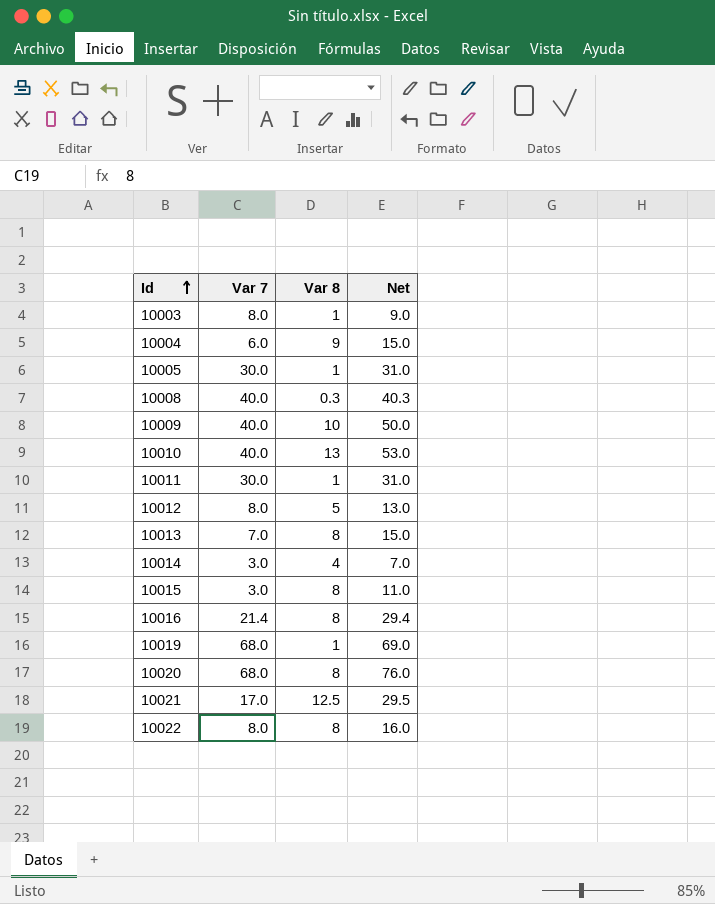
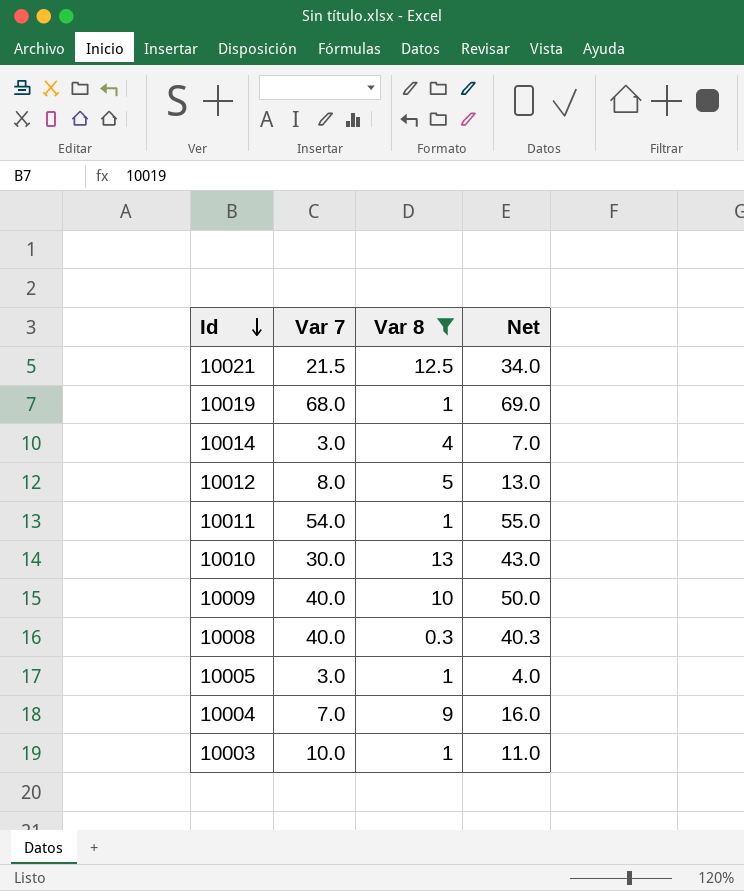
filter: none -> Var 8 != 8
row order: Id ascending -> Id descending
10021 | Var 7: 17.0 -> 21.5
10021 | Net: 29.5 -> 34.0
10011 | Var 7: 30.0 -> 54.0
10011 | Net: 31.0 -> 55.0
10010 | Var 7: 40.0 -> 30.0
10010 | Net: 53.0 -> 43.0
10005 | Var 7: 30.0 -> 3.0
10005 | Net: 31.0 -> 4.0
10004 | Var 7: 6.0 -> 7.0
10004 | Net: 15.0 -> 16.0
10003 | Var 7: 8.0 -> 10.0
10003 | Net: 9.0 -> 11.0

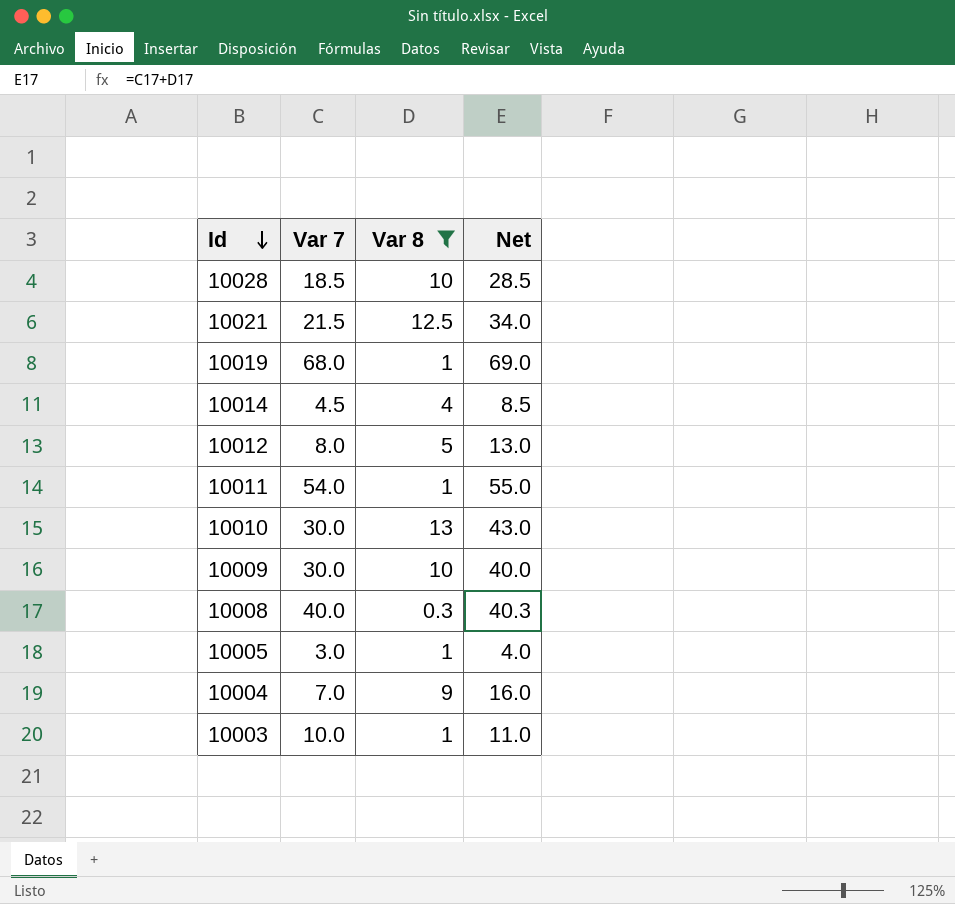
row 10028: none -> 18.5 | 10 | 28.5
10014 | Var 7: 3.0 -> 4.5
10014 | Net: 7.0 -> 8.5
10009 | Var 7: 40.0 -> 30.0
10009 | Net: 50.0 -> 40.0

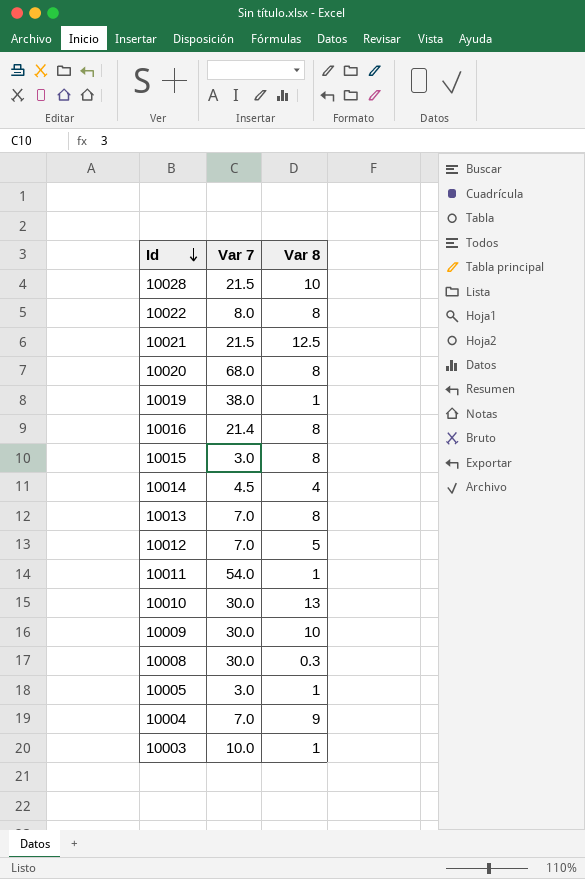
filter: Var 8 != 8 -> none
column Net | formula: [Var 7] + [Var 8] -> none
10028 | Var 7: 18.5 -> 21.5
10019 | Var 7: 68.0 -> 38.0
10012 | Var 7: 8.0 -> 7.0
10008 | Var 7: 40.0 -> 30.0

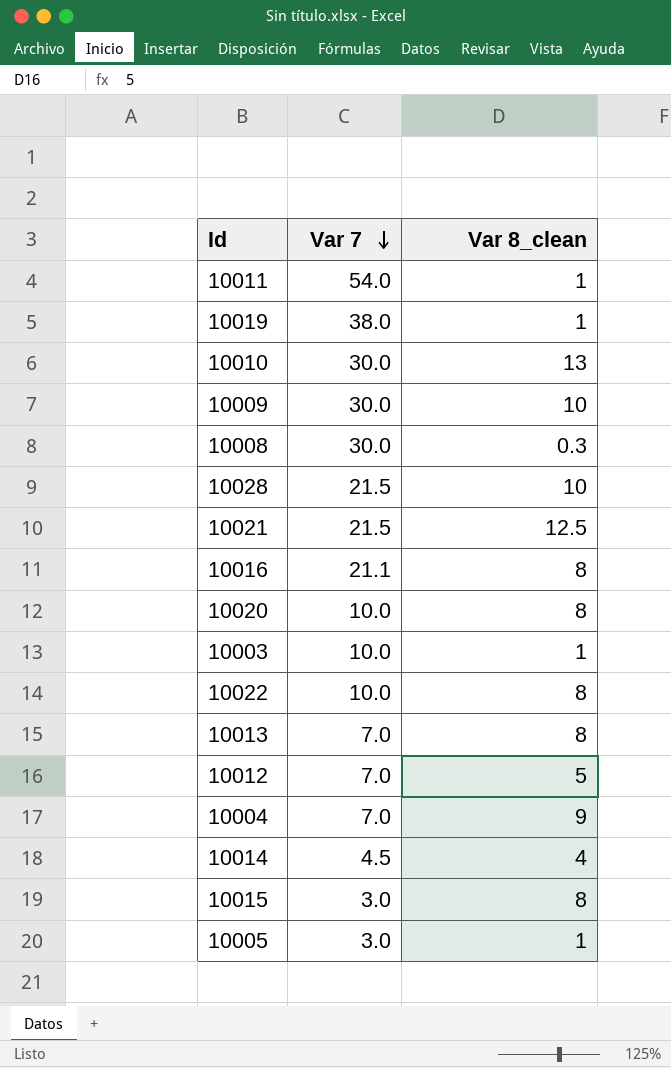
row order: Id descending -> Var 7 descending
column name: Var 8 -> Var 8_clean
10016 | Var 7: 21.4 -> 21.1
10020 | Var 7: 68.0 -> 10.0
10022 | Var 7: 8.0 -> 10.0

